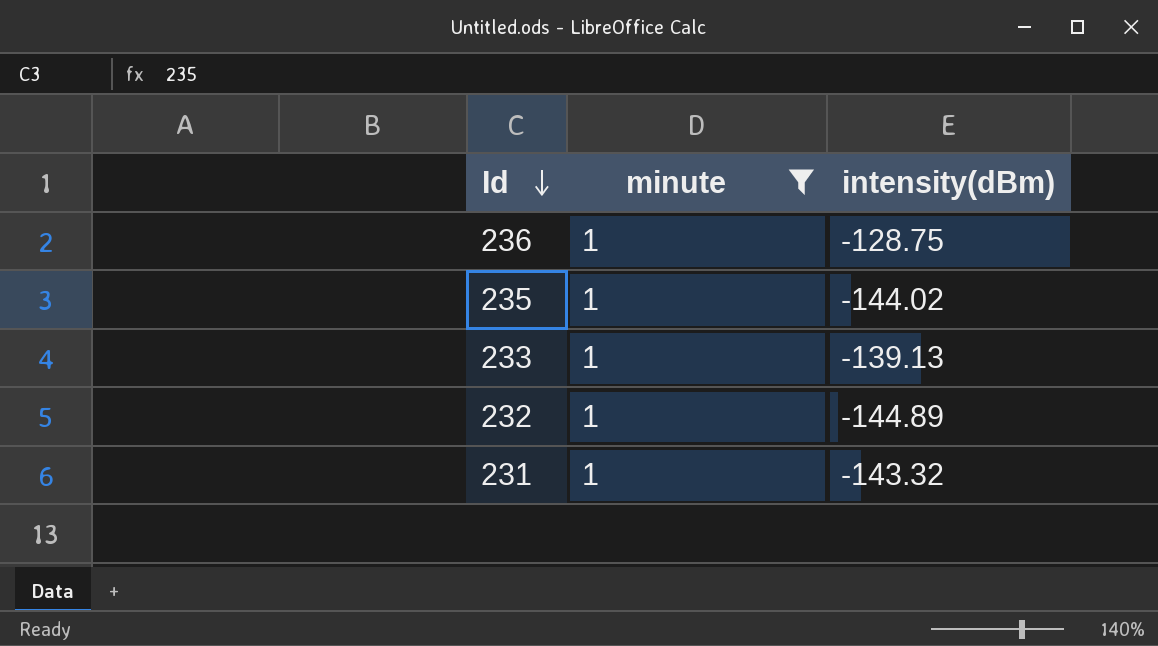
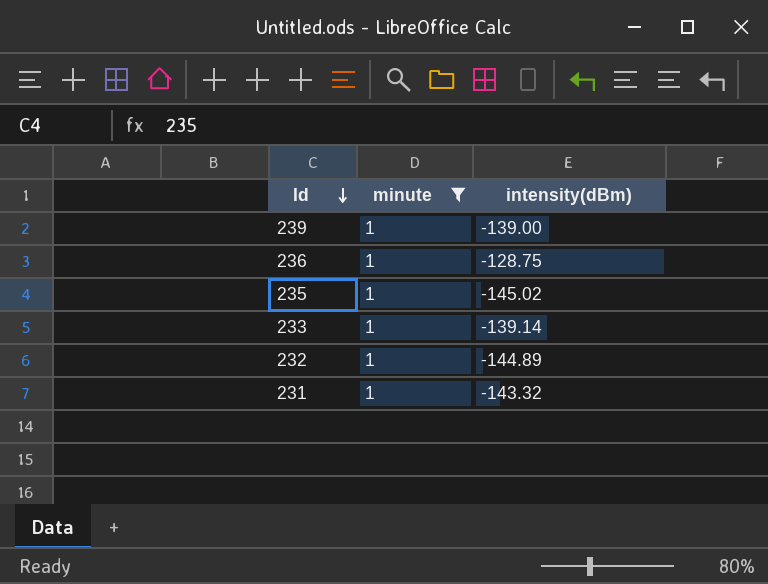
row 239: none -> 1 | -139.00
235 | intensity(dBm): -144.02 -> -145.02
233 | intensity(dBm): -139.13 -> -139.14

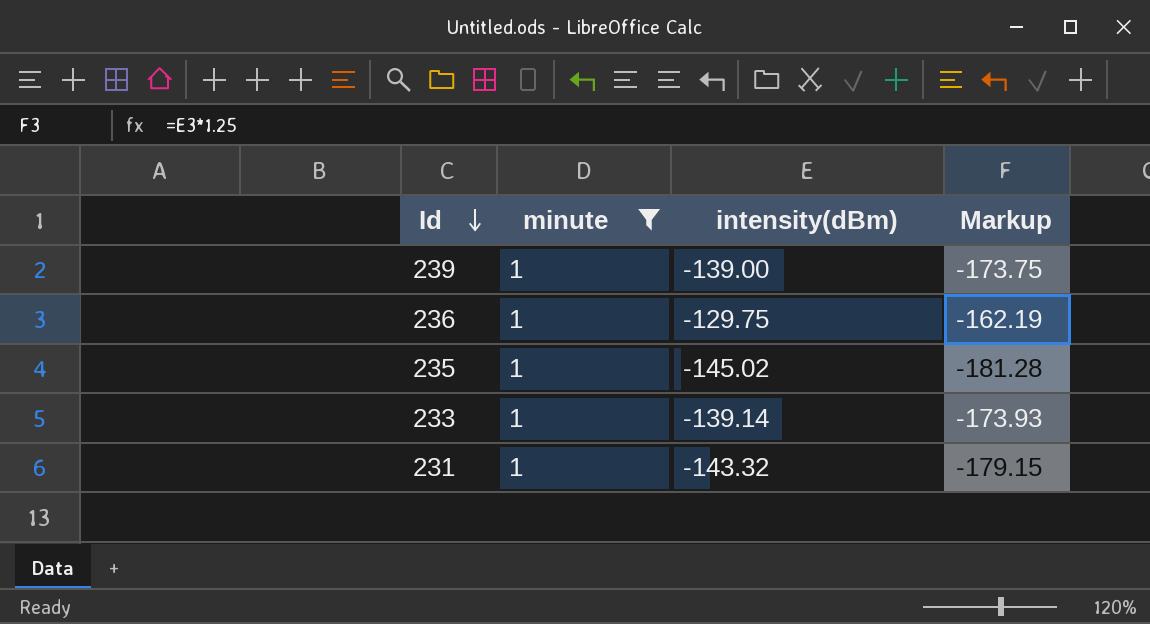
column Markup | formula: none -> [intensity(dBm)] * 1.25
row 232: 1 | -144.89 -> none
236 | intensity(dBm): -128.75 -> -129.75

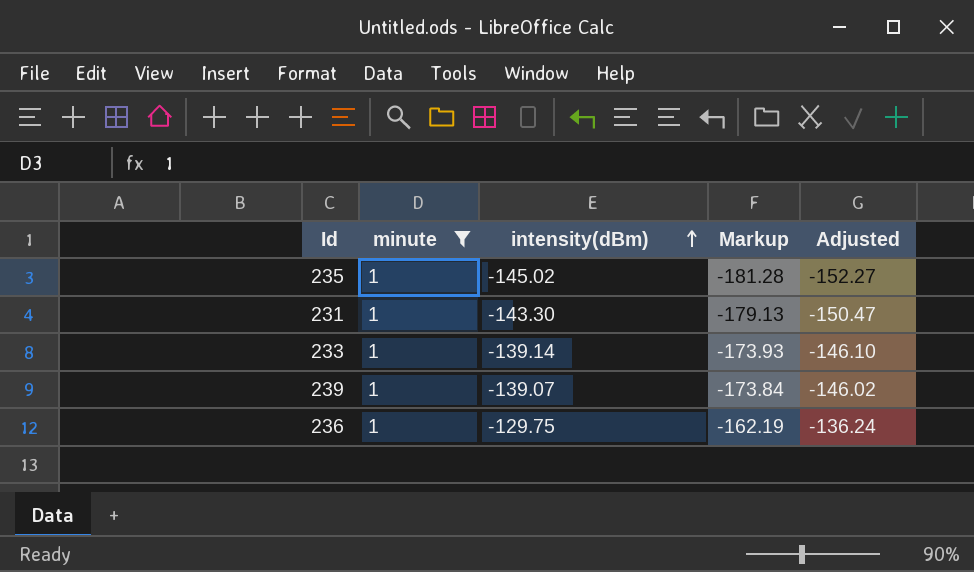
row order: Id descending -> intensity(dBm) ascending
column Adjusted | formula: none -> [intensity(dBm)] * 1.05
231 | intensity(dBm): -143.32 -> -143.30
231 | Markup: -179.15 -> -179.13
239 | intensity(dBm): -139.00 -> -139.07
239 | Markup: -173.75 -> -173.84

